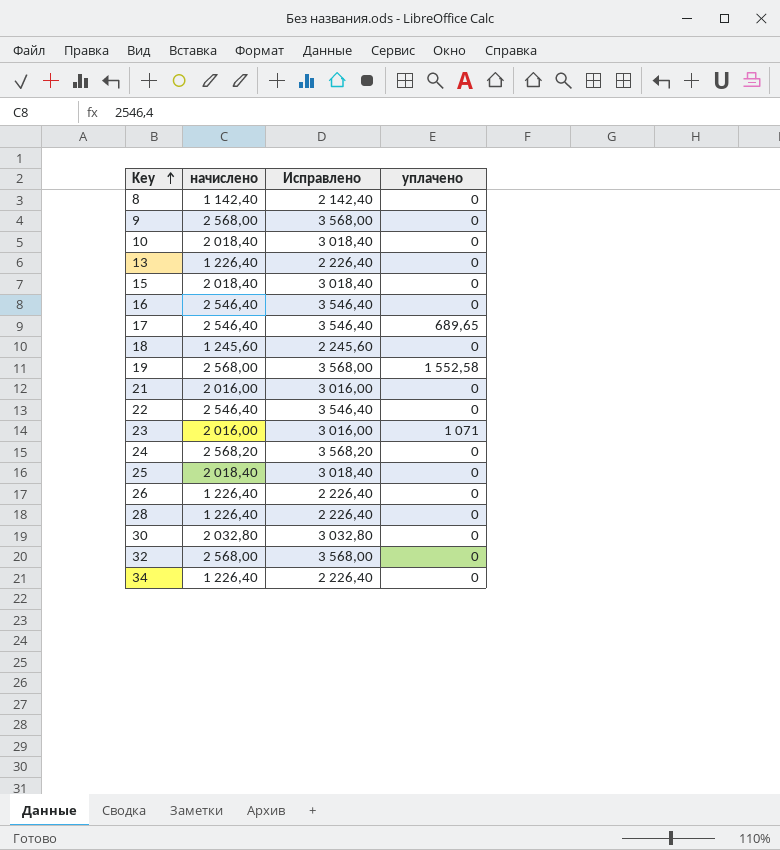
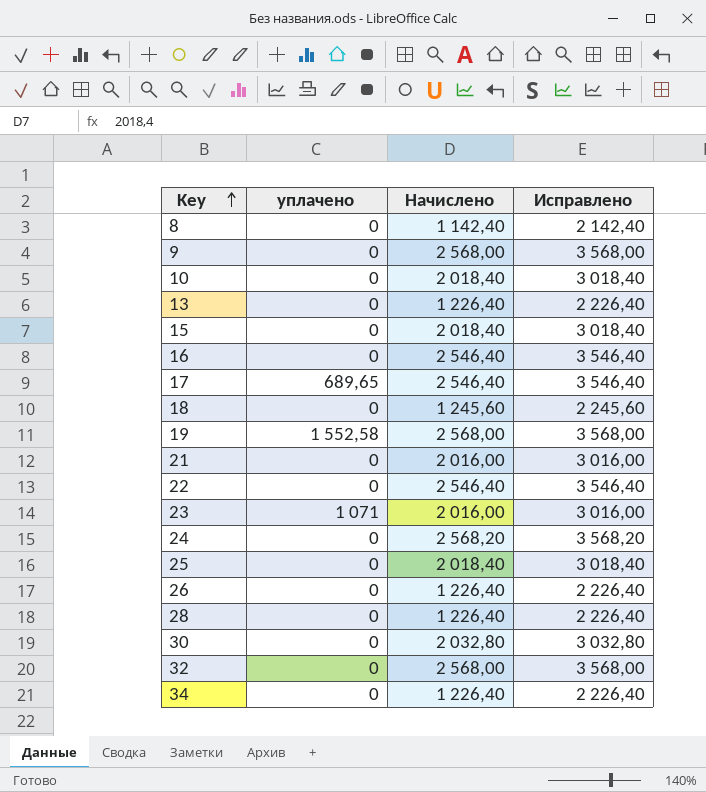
column уплачено | position: 4 -> 2
column name: начислено -> Начислено

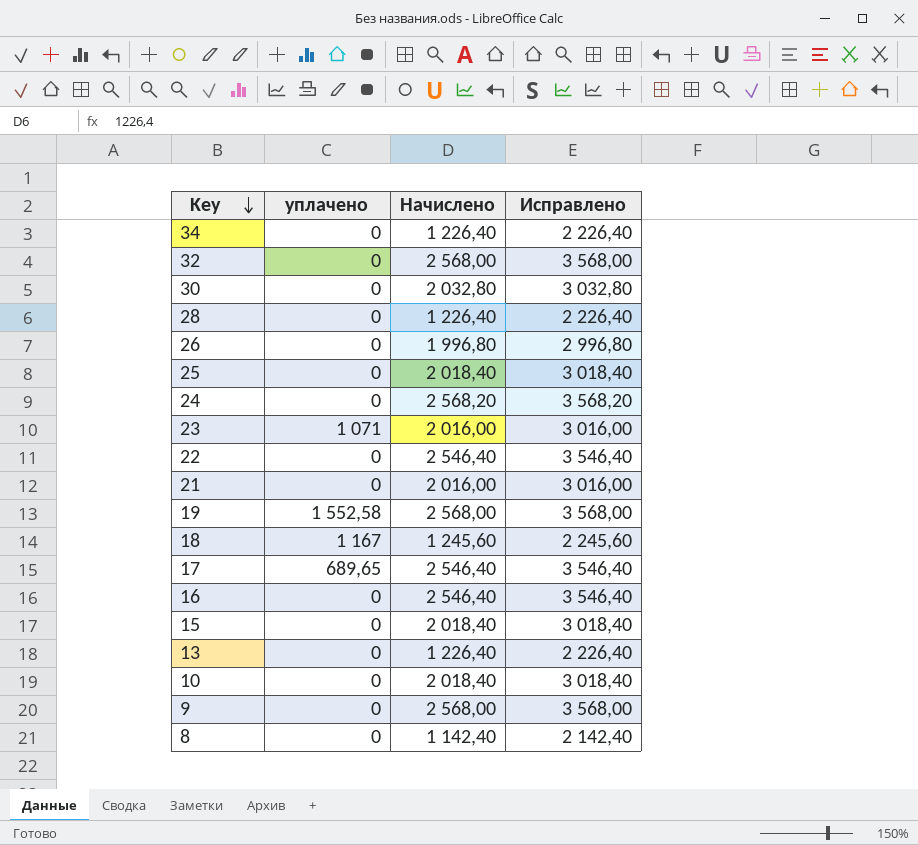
row order: Key ascending -> Key descending
26 | Начислено: 1 226,40 -> 1 996,80
26 | Исправлено: 2 226,40 -> 2 996,80
18 | уплачено: 0 -> 1 167

